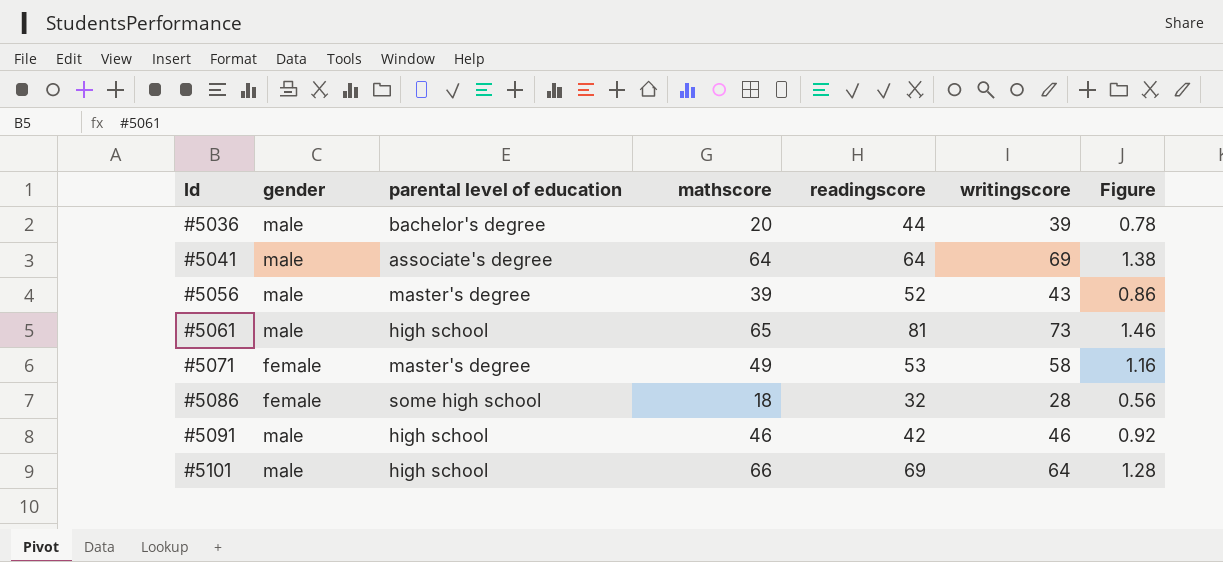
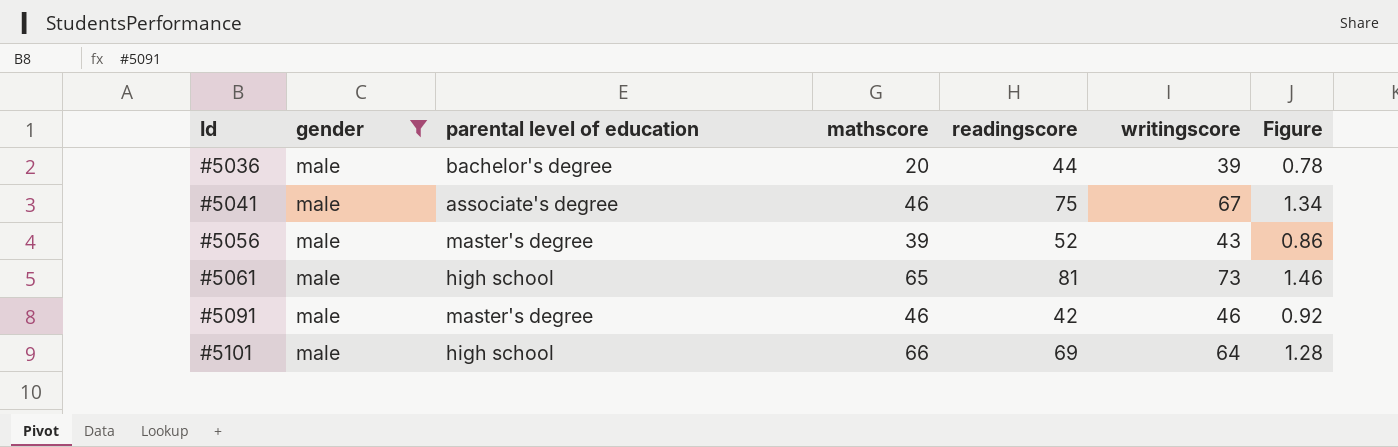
filter: none -> gender = male
#5041 | mathscore: 64 -> 46
#5041 | readingscore: 64 -> 75
#5041 | writingscore: 69 -> 67
#5041 | Figure: 1.38 -> 1.34
#5091 | parental level of education: high school -> master's degree

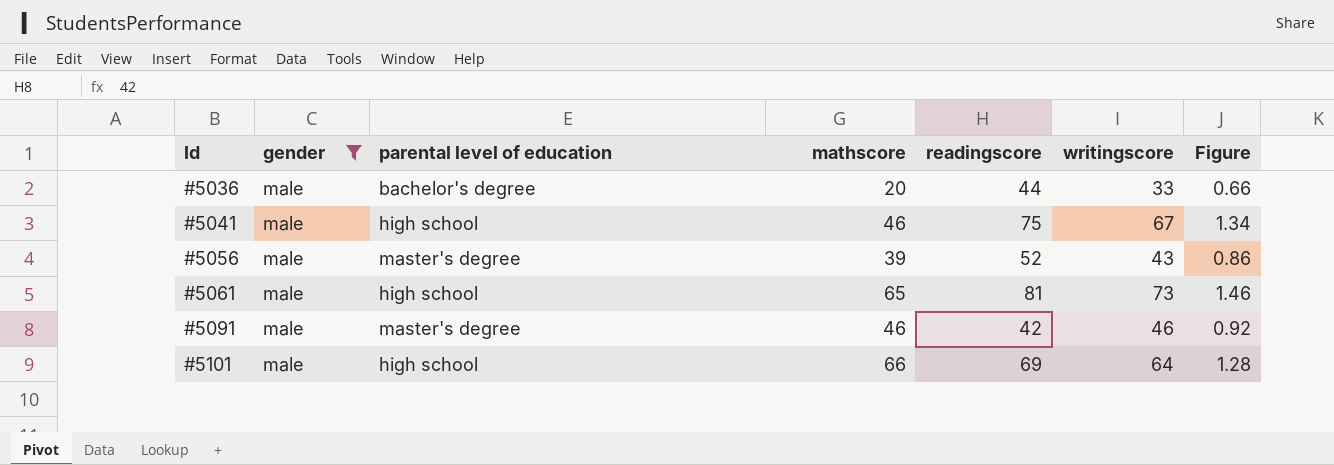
#5036 | writingscore: 39 -> 33
#5036 | Figure: 0.78 -> 0.66
#5041 | parental level of education: associate's degree -> high school

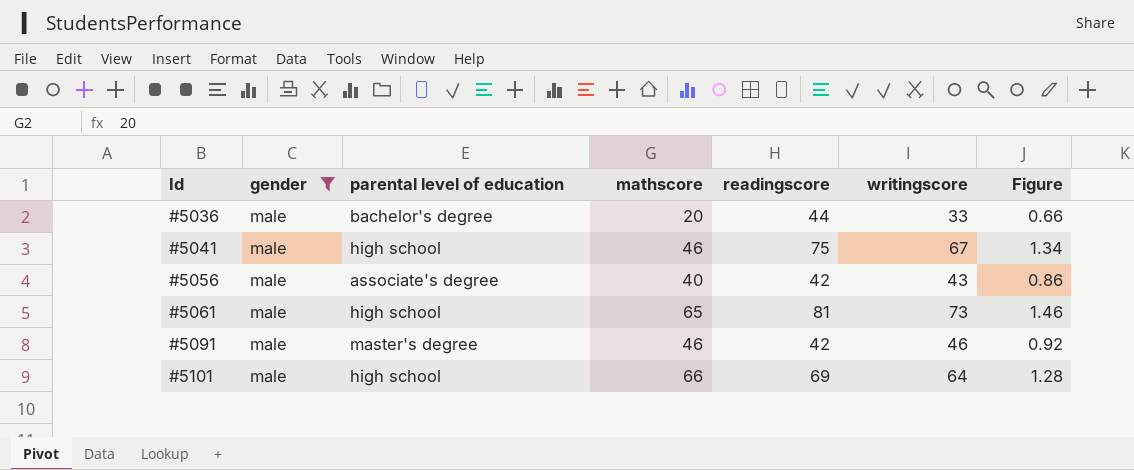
#5056 | parental level of education: master's degree -> associate's degree
#5056 | mathscore: 39 -> 40
#5056 | readingscore: 52 -> 42

